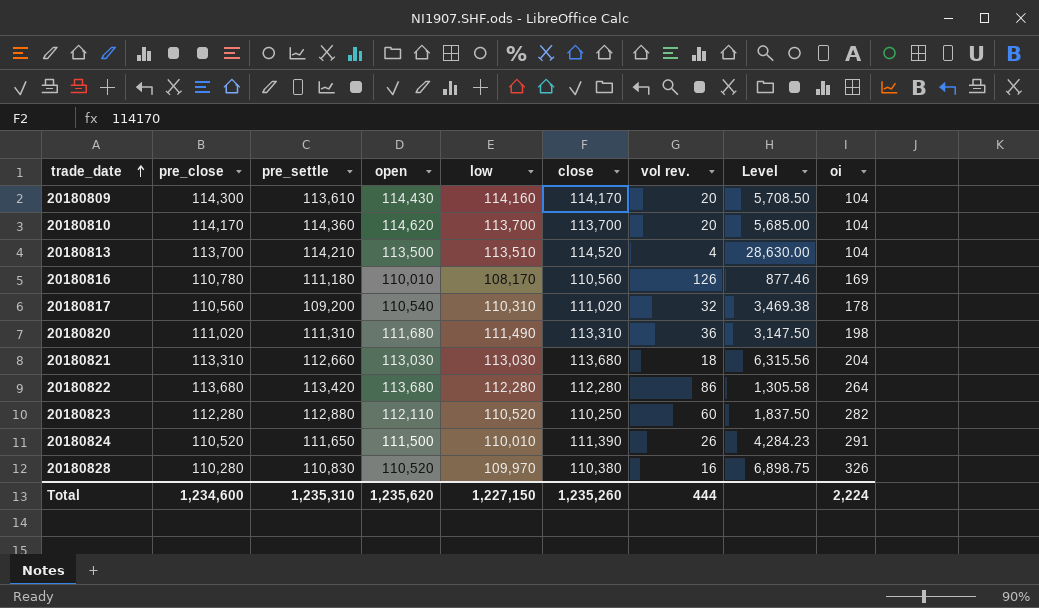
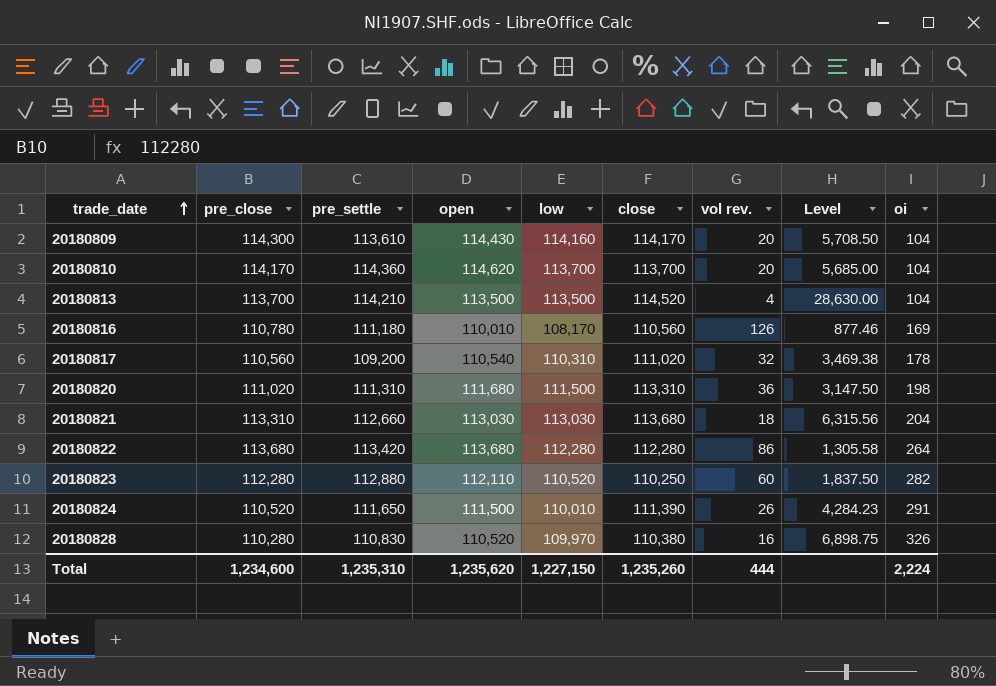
20180813 | low: 113,510 -> 113,500
20180820 | low: 111,490 -> 111,500

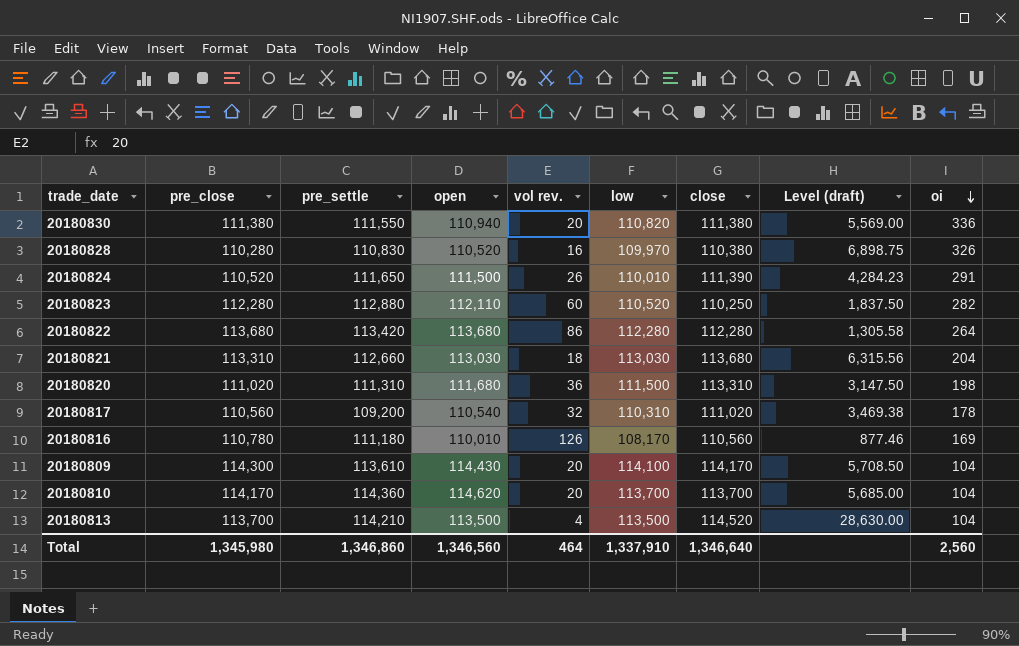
row order: trade_date ascending -> oi descending
column vol rev. | position: 7 -> 5
column name: Level -> Level (draft)
row 20180830: none -> 111,380 | 111,550 | 110,940 | 20 | 110,820 | 111,380 | 5,569.00 | 336
20180809 | low: 114,160 -> 114,100
Total | pre_close: 1,234,600 -> 1,345,980
Total | pre_settle: 1,235,310 -> 1,346,860
Total | open: 1,235,620 -> 1,346,560
Total | vol rev.: 444 -> 464
Total | low: 1,227,150 -> 1,337,910
Total | close: 1,235,260 -> 1,346,640
Total | oi: 2,224 -> 2,560

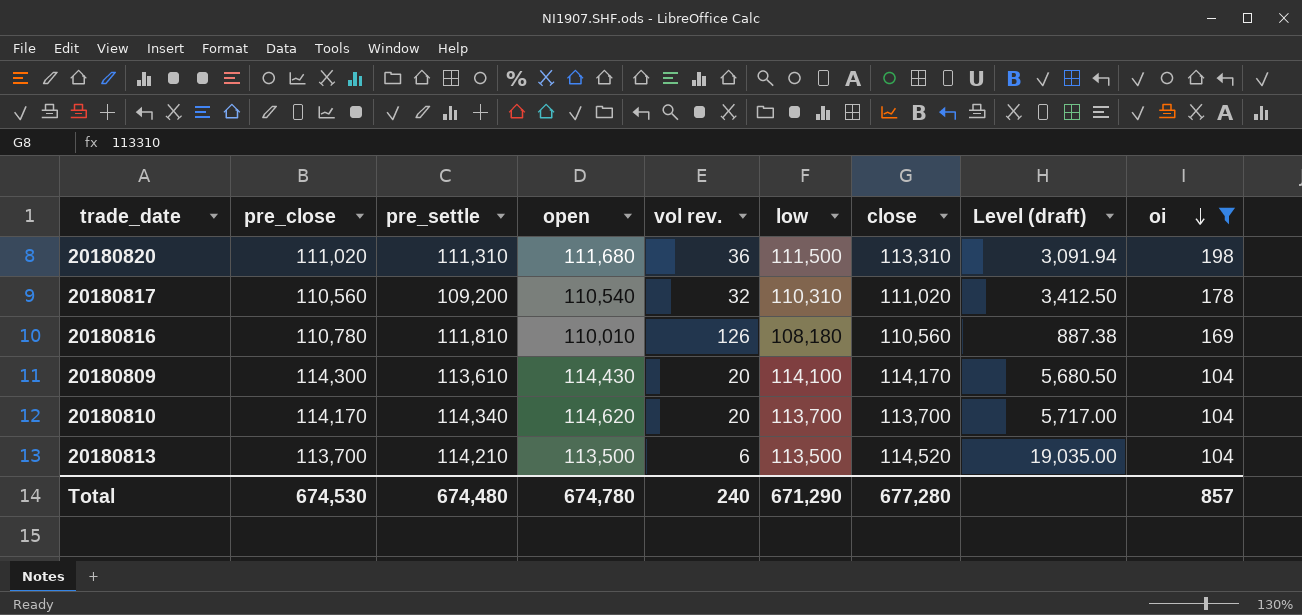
filter: none -> oi <= 198
column Level (draft) | formula: [close] / [vol rev.] -> [pre_settle] / [vol rev.]
20180816 | pre_settle: 111,180 -> 111,810
20180816 | low: 108,170 -> 108,180
20180810 | pre_settle: 114,360 -> 114,340
20180813 | vol rev.: 4 -> 6
Total | pre_close: 1,345,980 -> 674,530
Total | pre_settle: 1,346,860 -> 674,480
Total | open: 1,346,560 -> 674,780
Total | vol rev.: 464 -> 240
Total | low: 1,337,910 -> 671,290
Total | close: 1,346,640 -> 677,280
Total | oi: 2,560 -> 857

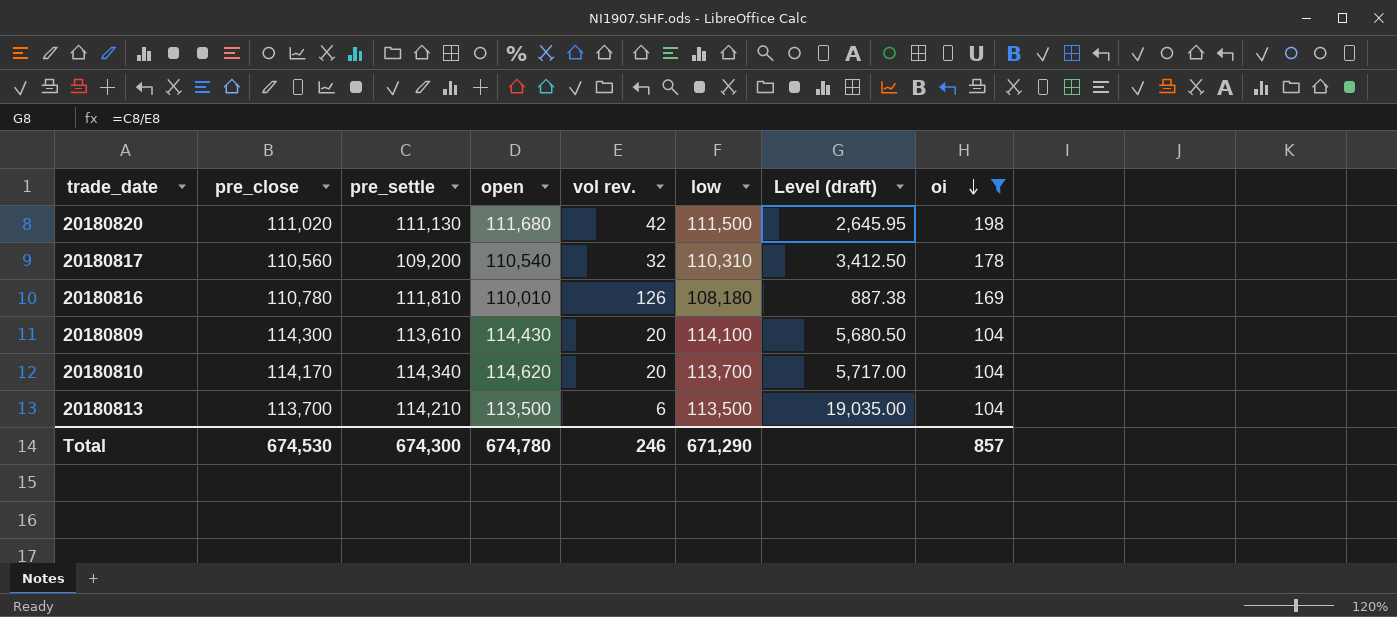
column close | position: 7 -> none
20180820 | pre_settle: 111,310 -> 111,130
20180820 | vol rev.: 36 -> 42
20180820 | Level (draft): 3,091.94 -> 2,645.95
Total | pre_settle: 674,480 -> 674,300
Total | vol rev.: 240 -> 246

